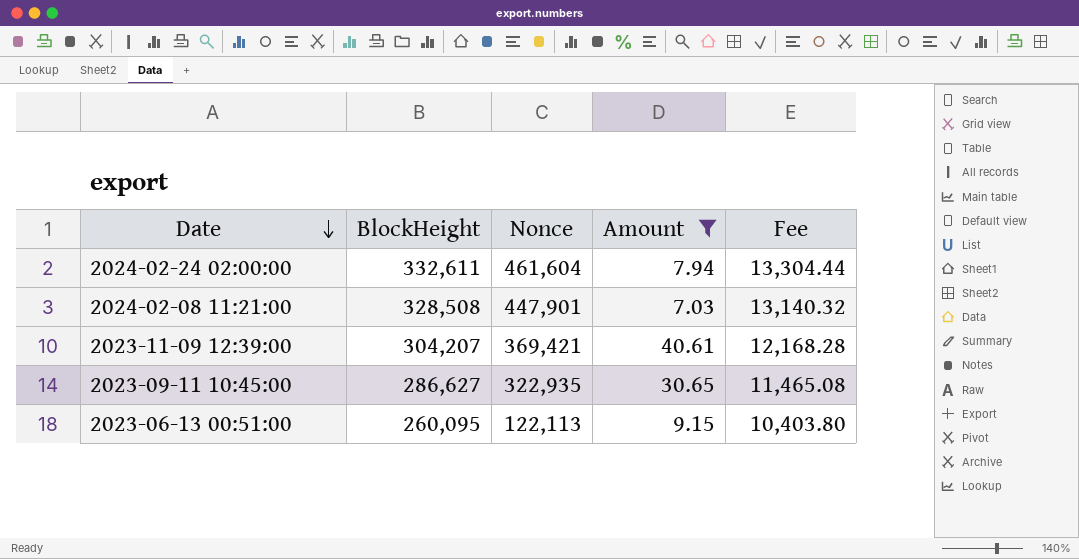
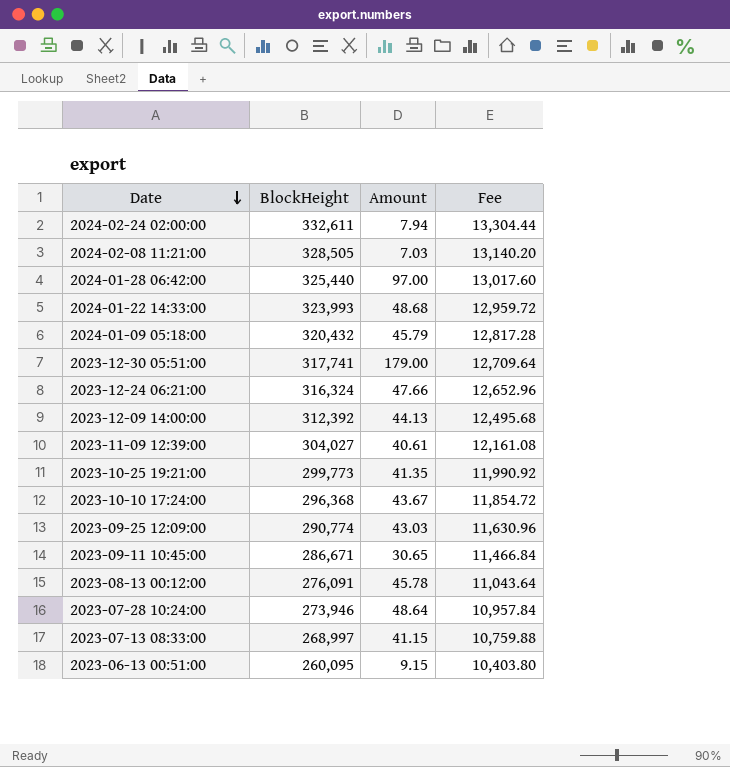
filter: Amount <= 40.61 -> none
column Nonce | position: 3 -> none
2024-02-08 11:21:00 | BlockHeight: 328,508 -> 328,505
2024-02-08 11:21:00 | Fee: 13,140.32 -> 13,140.20
2023-11-09 12:39:00 | BlockHeight: 304,207 -> 304,027
2023-11-09 12:39:00 | Fee: 12,168.28 -> 12,161.08
2023-09-11 10:45:00 | BlockHeight: 286,627 -> 286,671
2023-09-11 10:45:00 | Fee: 11,465.08 -> 11,466.84

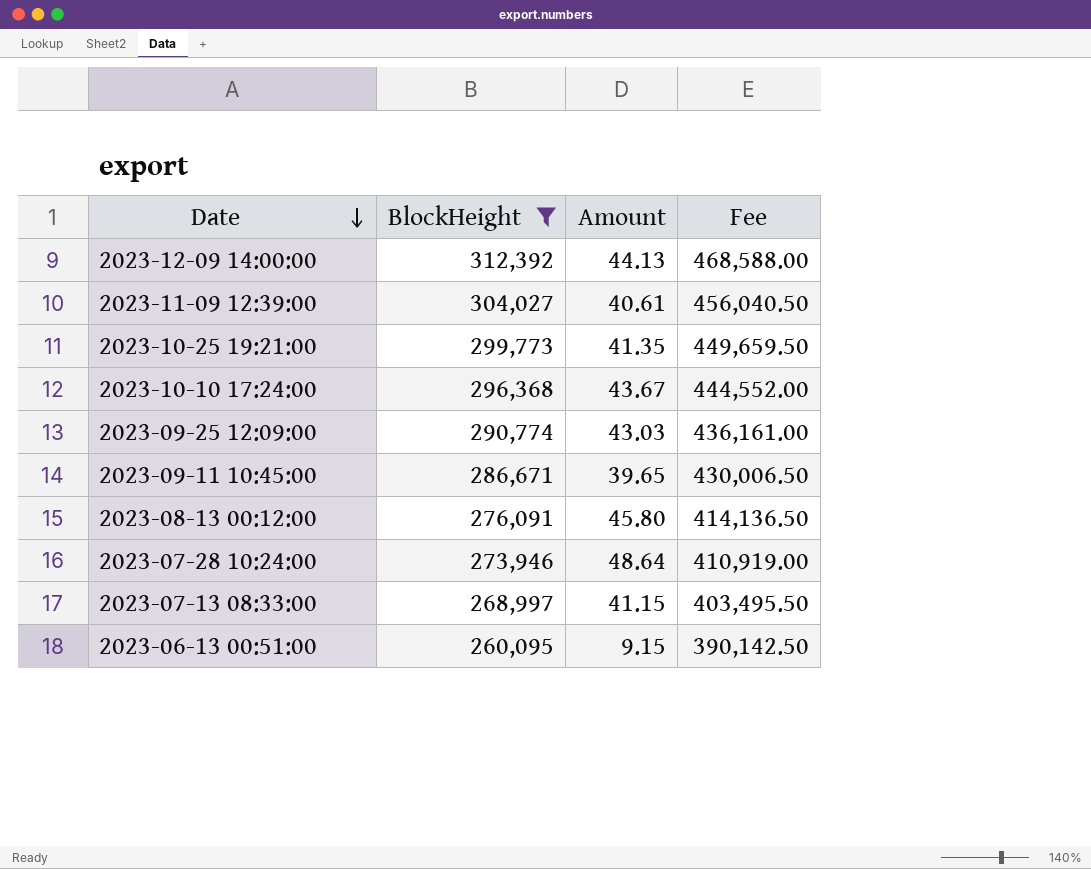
filter: none -> BlockHeight <= 312,392
column Fee | formula: [BlockHeight] * 0.04 -> [BlockHeight] * 1.5
2023-09-11 10:45:00 | Amount: 30.65 -> 39.65
2023-08-13 00:12:00 | Amount: 45.78 -> 45.80

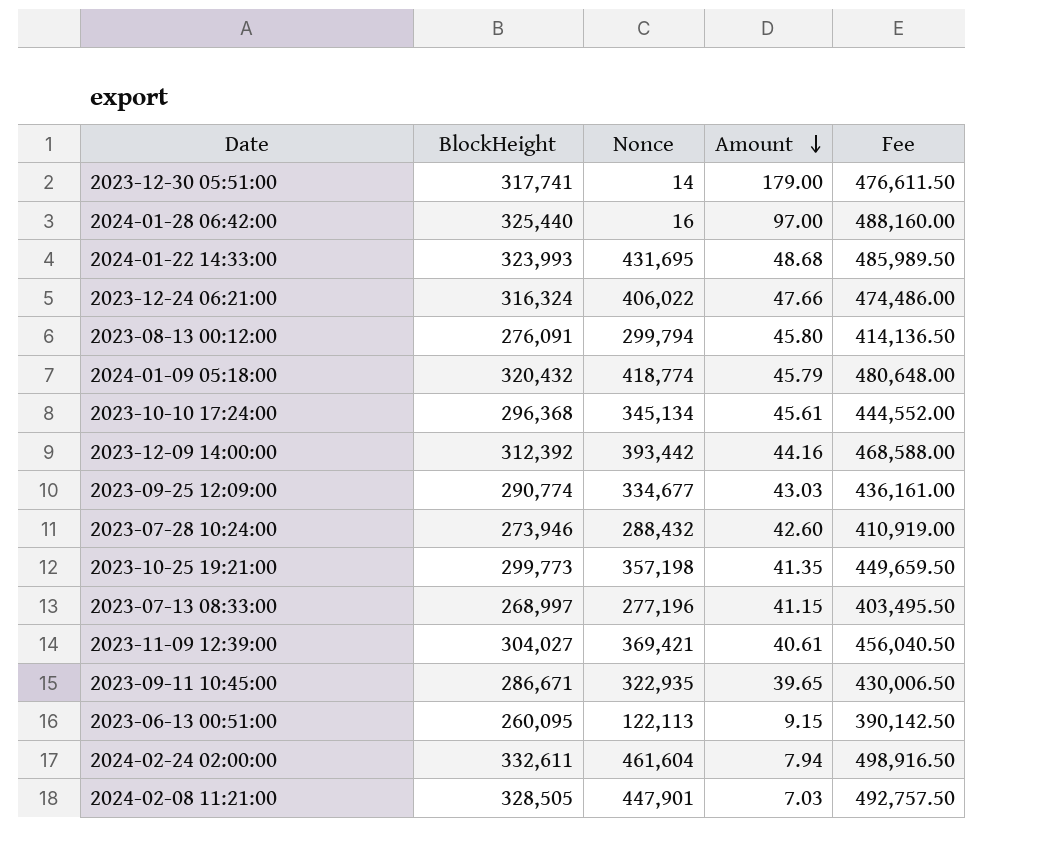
filter: BlockHeight <= 312,392 -> none
row order: Date descending -> Amount descending
column Nonce | position: none -> 3
2023-10-10 17:24:00 | Amount: 43.67 -> 45.61
2023-12-09 14:00:00 | Amount: 44.13 -> 44.16
2023-07-28 10:24:00 | Amount: 48.64 -> 42.60

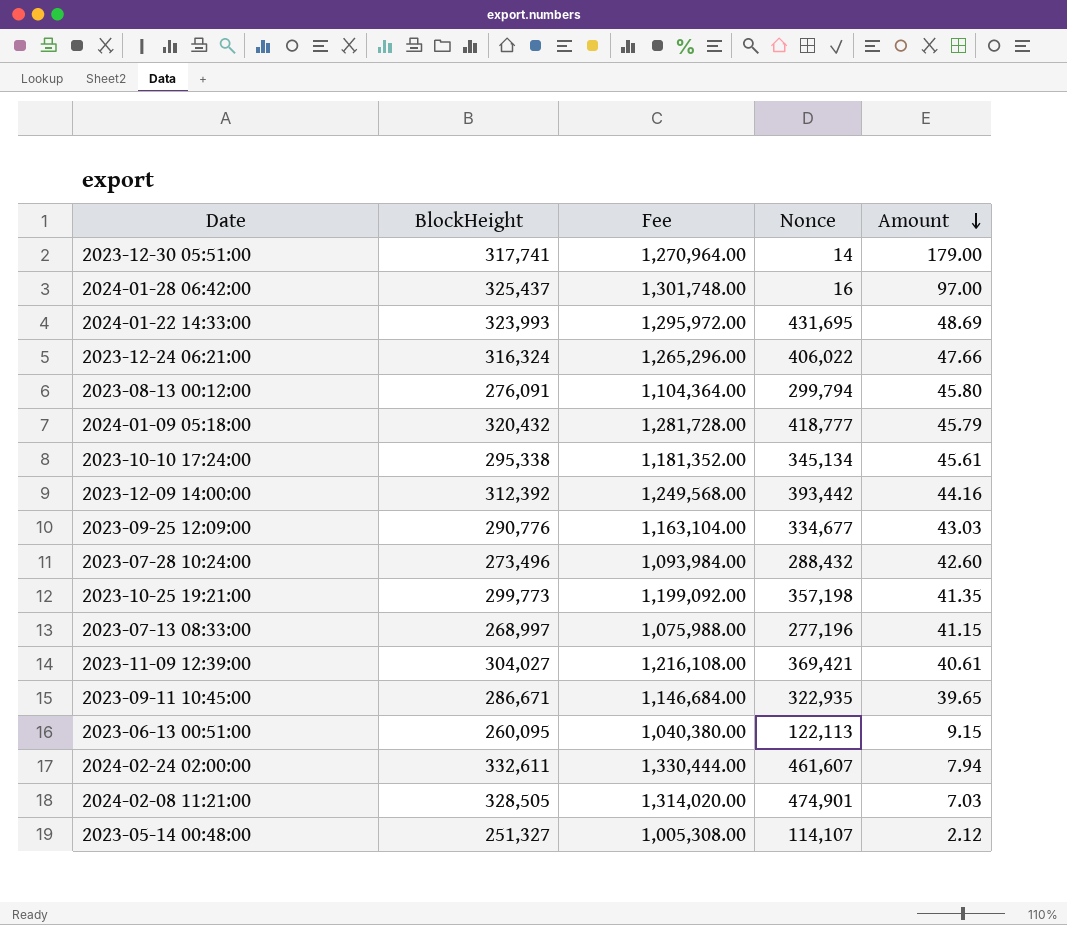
column Fee | formula: [BlockHeight] * 1.5 -> [BlockHeight] * 4
column Fee | position: 5 -> 3
2024-01-28 06:42:00 | BlockHeight: 325,440 -> 325,437
2024-01-22 14:33:00 | Amount: 48.68 -> 48.69
2024-01-09 05:18:00 | Nonce: 418,774 -> 418,777
2023-10-10 17:24:00 | BlockHeight: 296,368 -> 295,338
2023-09-25 12:09:00 | BlockHeight: 290,774 -> 290,776
2023-07-28 10:24:00 | BlockHeight: 273,946 -> 273,496
2024-02-24 02:00:00 | Nonce: 461,604 -> 461,607
2024-02-08 11:21:00 | Nonce: 447,901 -> 474,901
row 2023-05-14 00:48:00: none -> 251,327 | 1,005,308.00 | 114,107 | 2.12

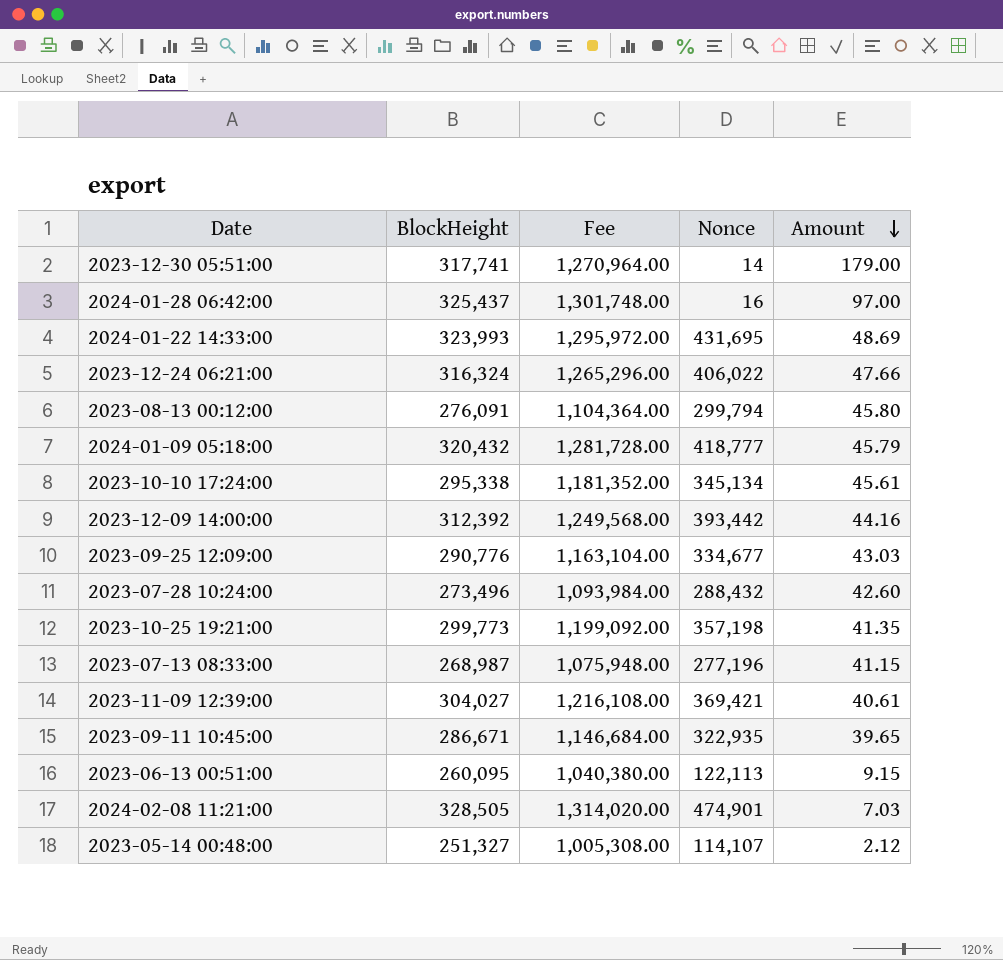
row 2024-02-24 02:00:00: 332,611 | 1,330,444.00 | 461,607 | 7.94 -> none
2023-07-13 08:33:00 | BlockHeight: 268,997 -> 268,987
2023-07-13 08:33:00 | Fee: 1,075,988.00 -> 1,075,948.00

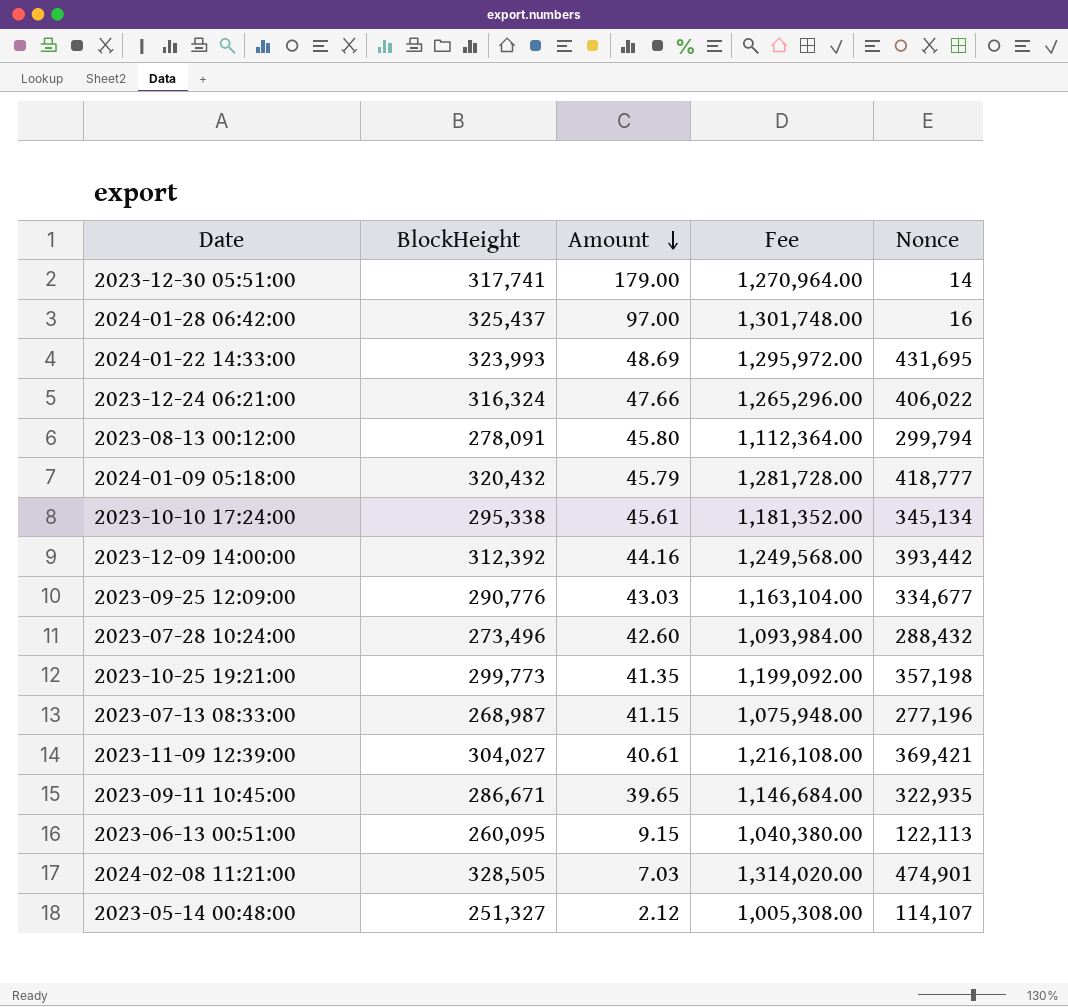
column Amount | position: 5 -> 3
2023-08-13 00:12:00 | BlockHeight: 276,091 -> 278,091
2023-08-13 00:12:00 | Fee: 1,104,364.00 -> 1,112,364.00

